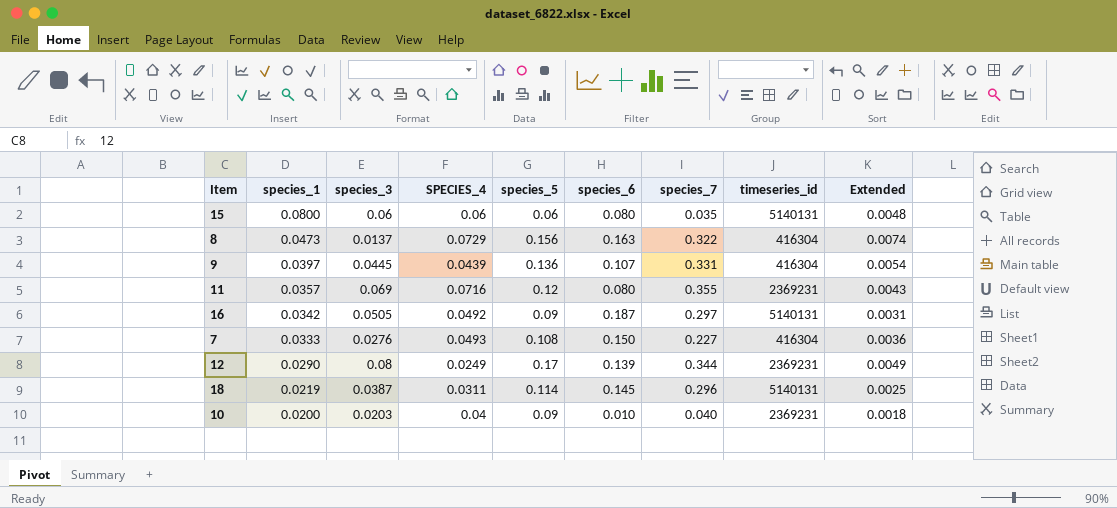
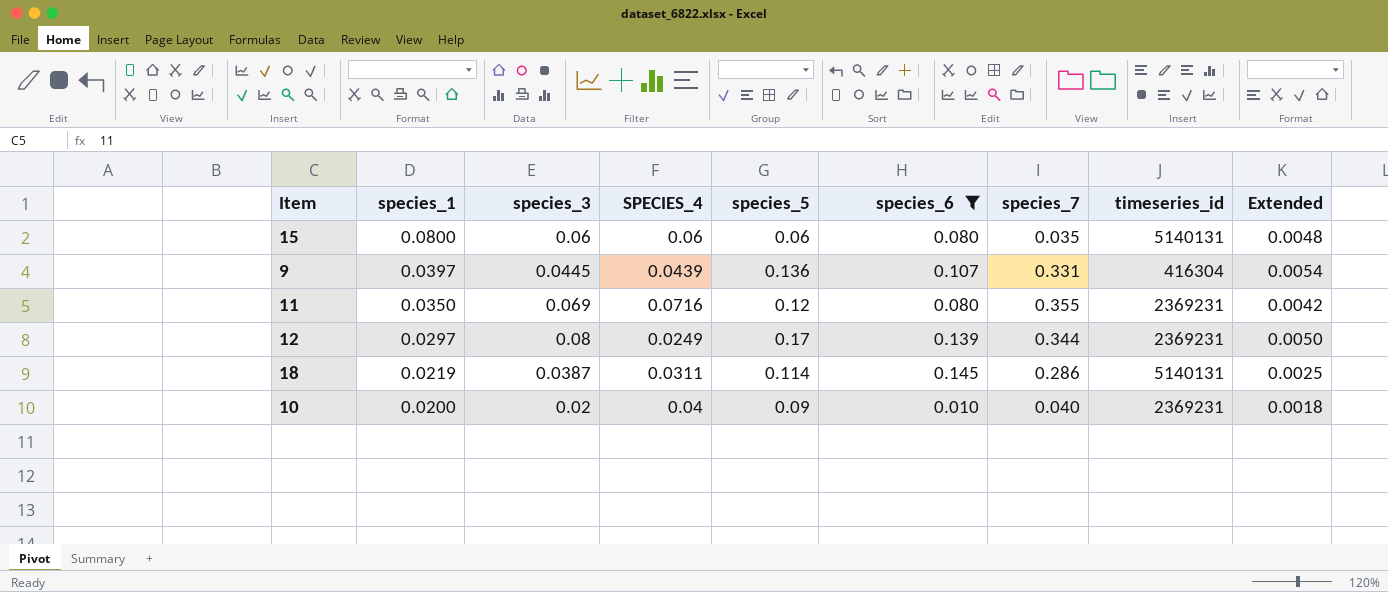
filter: none -> species_6 <= 0.145
11 | species_1: 0.0357 -> 0.0350
11 | Extended: 0.0043 -> 0.0042
12 | species_1: 0.0290 -> 0.0297
12 | Extended: 0.0049 -> 0.0050
18 | species_7: 0.296 -> 0.286
10 | species_3: 0.0203 -> 0.02

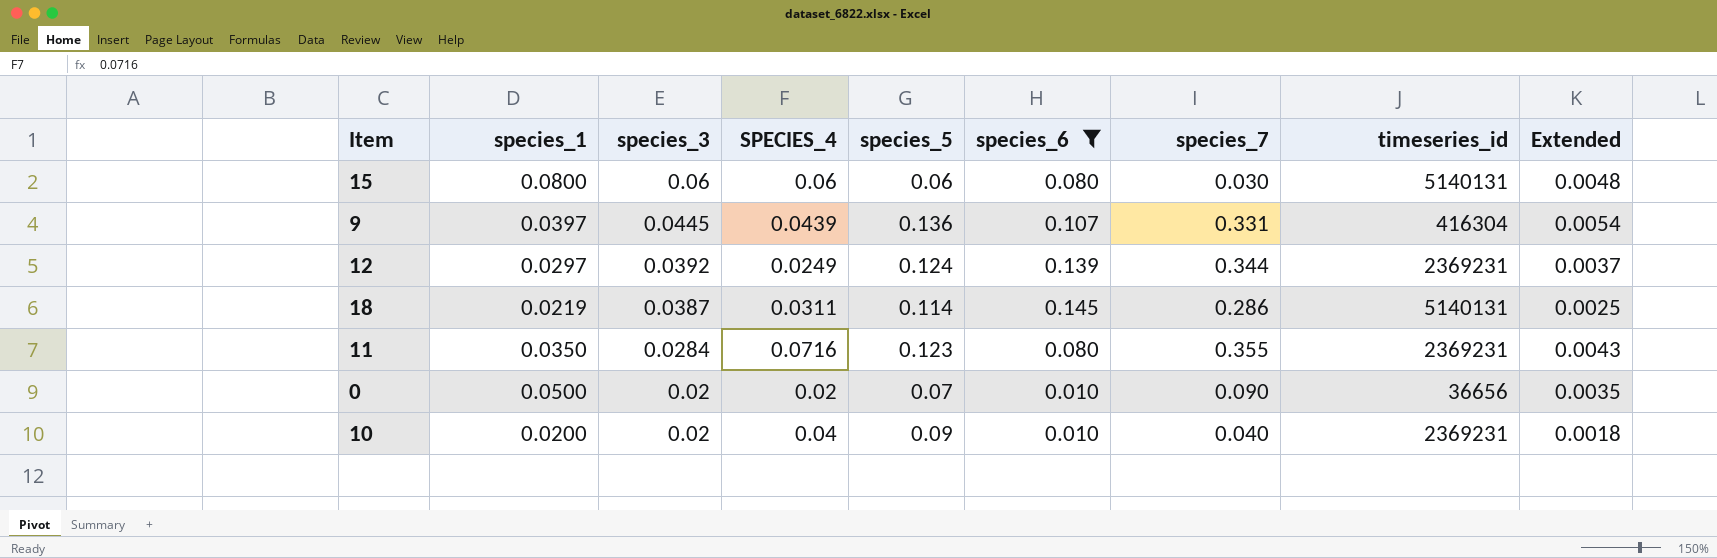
row order: species_1 descending -> species_3 descending
15 | species_7: 0.035 -> 0.030
12 | species_3: 0.08 -> 0.0392
12 | species_5: 0.17 -> 0.124
12 | Extended: 0.0050 -> 0.0037
11 | species_3: 0.069 -> 0.0284
11 | species_5: 0.12 -> 0.123
11 | Extended: 0.0042 -> 0.0043
row 0: none -> 0.0500 | 0.02 | 0.02 | 0.07 | 0.010 | 0.090 | 36656 | 0.0035

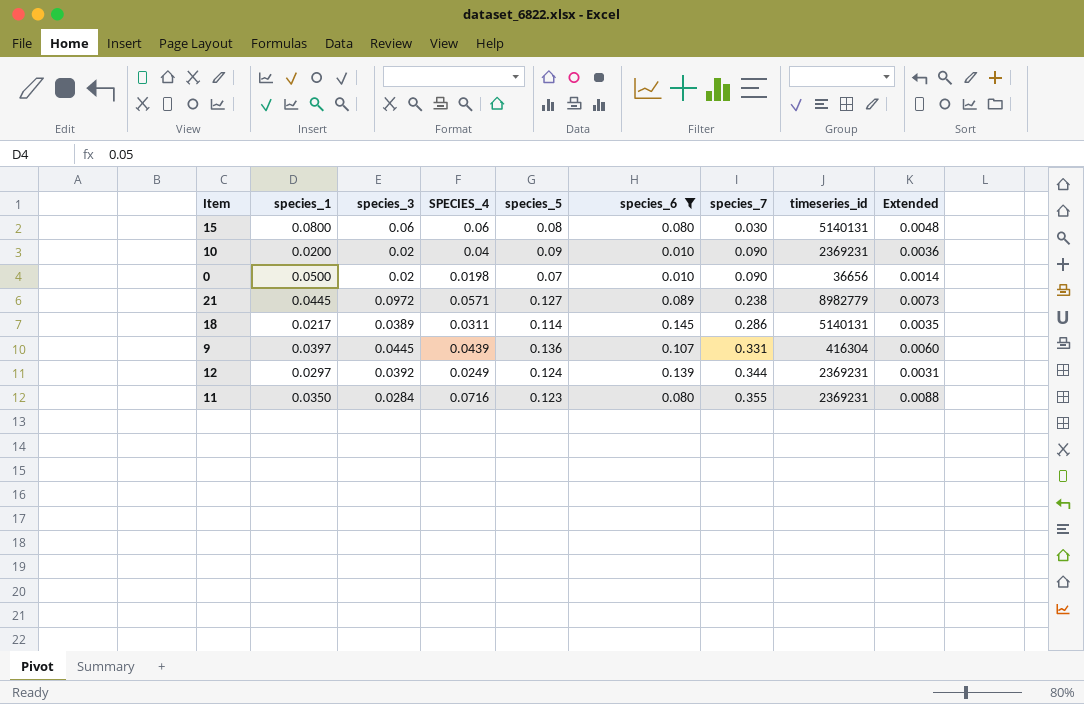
row order: species_3 descending -> species_7 ascending
column Extended | formula: [species_1] * [species_5] -> [SPECIES_4] * [species_5]
15 | species_5: 0.06 -> 0.08
10 | species_7: 0.040 -> 0.090
0 | SPECIES_4: 0.02 -> 0.0198
row 21: none -> 0.0445 | 0.0972 | 0.0571 | 0.127 | 0.089 | 0.238 | 8982779 | 0.0073
18 | species_1: 0.0219 -> 0.0217
18 | species_3: 0.0387 -> 0.0389

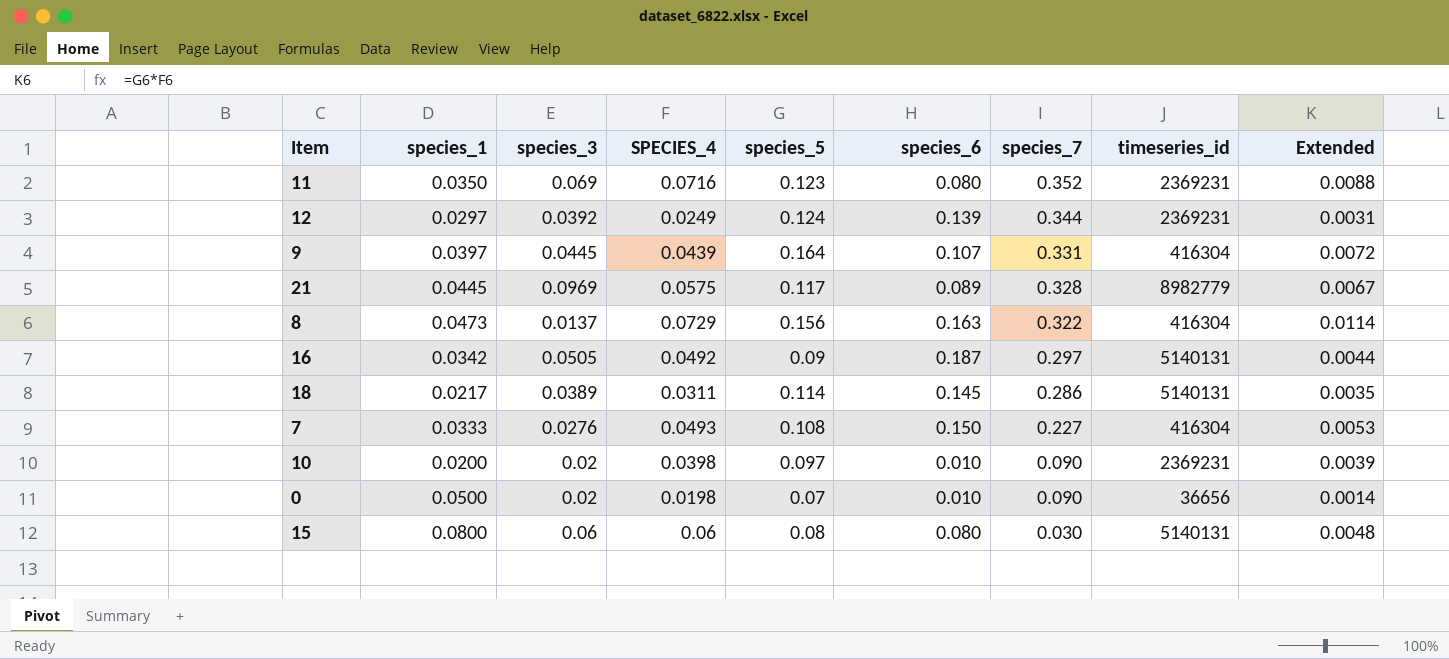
filter: species_6 <= 0.145 -> none
row order: species_7 ascending -> species_7 descending
11 | species_3: 0.0284 -> 0.069
11 | species_7: 0.355 -> 0.352
9 | species_5: 0.136 -> 0.164
9 | Extended: 0.0060 -> 0.0072
21 | species_3: 0.0972 -> 0.0969
21 | SPECIES_4: 0.0571 -> 0.0575
21 | species_5: 0.127 -> 0.117
21 | species_7: 0.238 -> 0.328
21 | Extended: 0.0073 -> 0.0067
10 | SPECIES_4: 0.04 -> 0.0398
10 | species_5: 0.09 -> 0.097
10 | Extended: 0.0036 -> 0.0039

